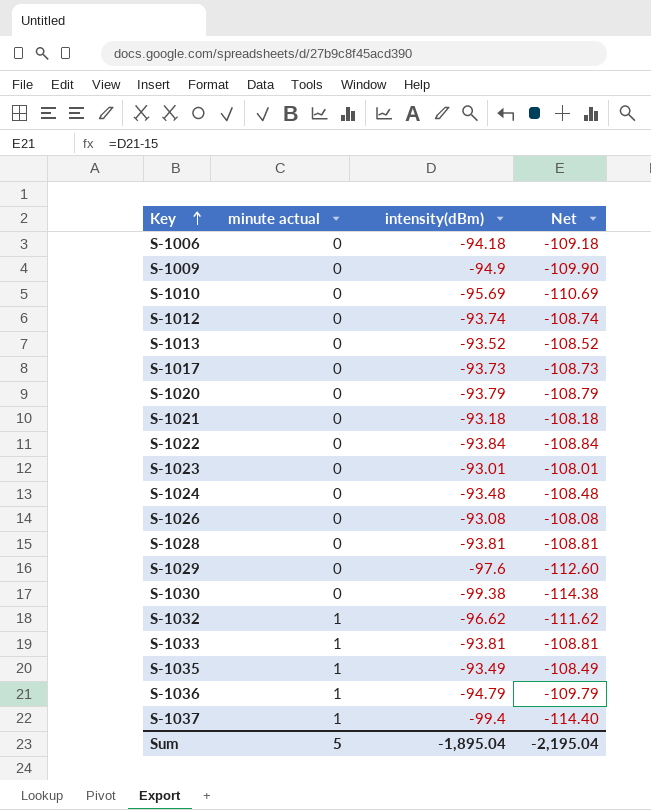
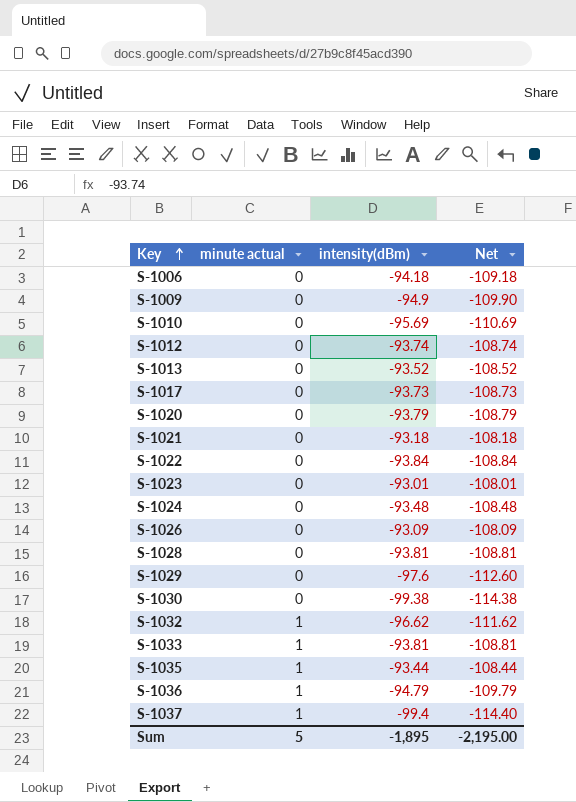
S-1026 | intensity(dBm): -93.08 -> -93.09
S-1026 | Net: -108.08 -> -108.09
S-1035 | intensity(dBm): -93.49 -> -93.44
S-1035 | Net: -108.49 -> -108.44
Sum | intensity(dBm): -1,895.04 -> -1,895
Sum | Net: -2,195.04 -> -2,195.00

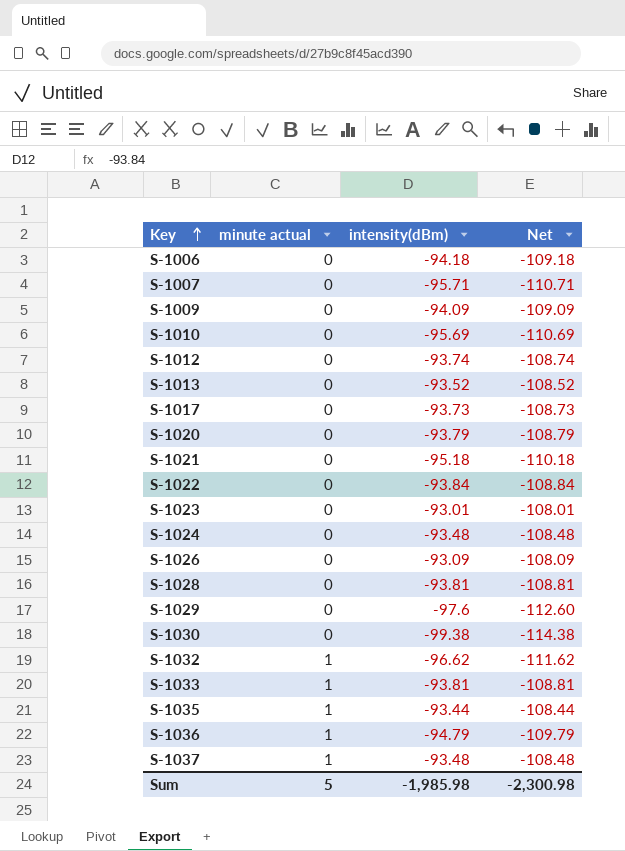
row S-1007: none -> 0 | -95.71 | -110.71
S-1009 | intensity(dBm): -94.9 -> -94.09
S-1009 | Net: -109.90 -> -109.09
S-1021 | intensity(dBm): -93.18 -> -95.18
S-1021 | Net: -108.18 -> -110.18
S-1037 | intensity(dBm): -99.4 -> -93.48
S-1037 | Net: -114.40 -> -108.48
Sum | intensity(dBm): -1,895 -> -1,985.98
Sum | Net: -2,195.00 -> -2,300.98

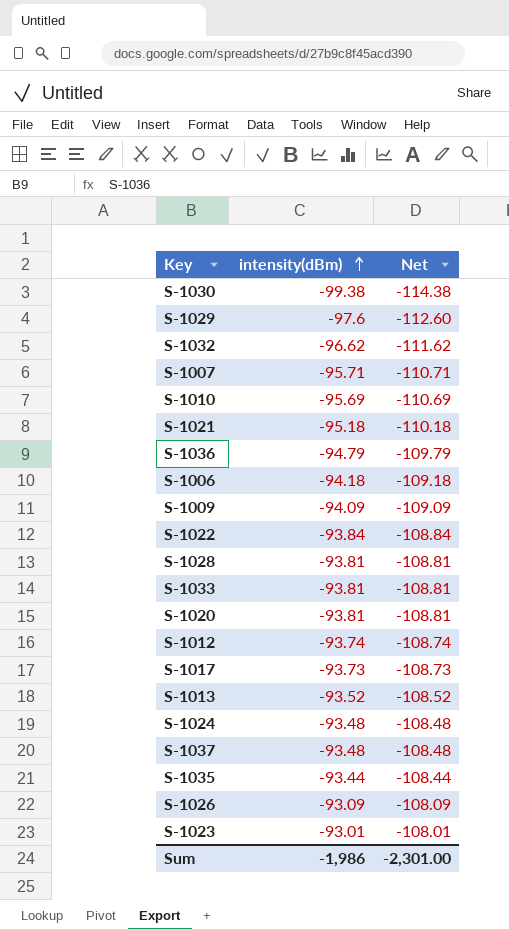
row order: Key ascending -> intensity(dBm) ascending
column minute actual | position: 2 -> none
S-1020 | intensity(dBm): -93.79 -> -93.81
S-1020 | Net: -108.79 -> -108.81
Sum | intensity(dBm): -1,985.98 -> -1,986
Sum | Net: -2,300.98 -> -2,301.00

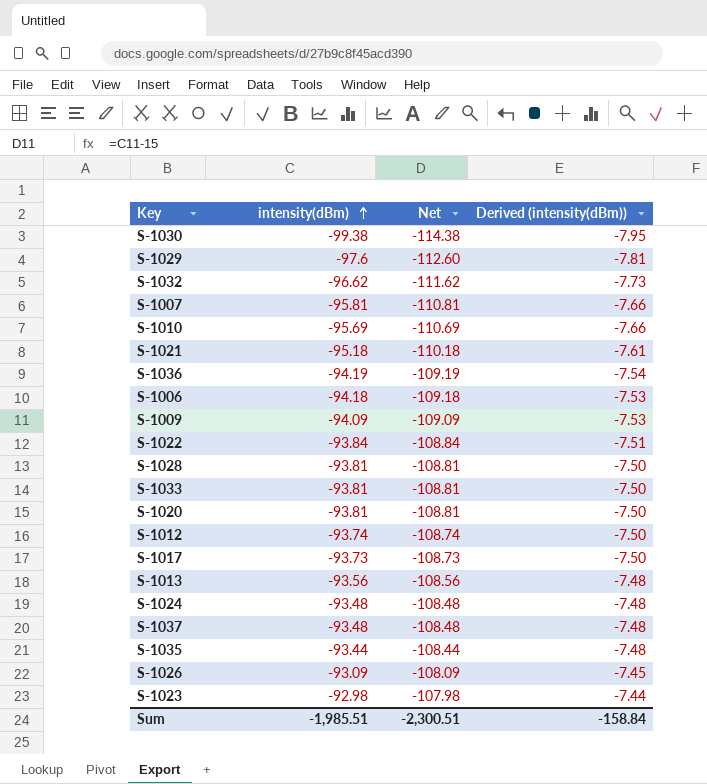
column Derived (intensity(dBm)) | formula: none -> [intensity(dBm)] * 0.08
S-1007 | intensity(dBm): -95.71 -> -95.81
S-1007 | Net: -110.71 -> -110.81
S-1036 | intensity(dBm): -94.79 -> -94.19
S-1036 | Net: -109.79 -> -109.19
S-1013 | intensity(dBm): -93.52 -> -93.56
S-1013 | Net: -108.52 -> -108.56
S-1023 | intensity(dBm): -93.01 -> -92.98
S-1023 | Net: -108.01 -> -107.98
Sum | intensity(dBm): -1,986 -> -1,985.51
Sum | Net: -2,301.00 -> -2,300.51

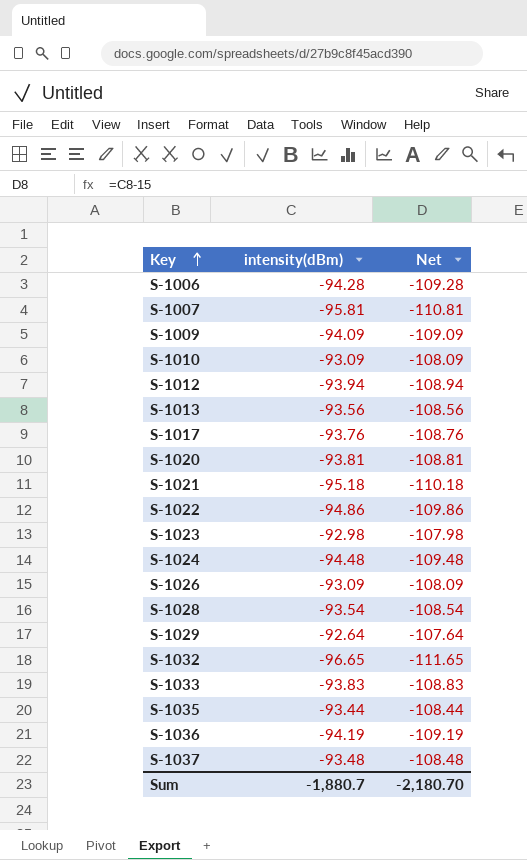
row order: intensity(dBm) ascending -> Key ascending
column Derived (intensity(dBm)) | formula: [intensity(dBm)] * 0.08 -> none
row S-1030: -99.38 | -114.38 | -7.95 -> none
S-1006 | intensity(dBm): -94.18 -> -94.28
S-1006 | Net: -109.18 -> -109.28
S-1010 | intensity(dBm): -95.69 -> -93.09
S-1010 | Net: -110.69 -> -108.09
S-1012 | intensity(dBm): -93.74 -> -93.94
S-1012 | Net: -108.74 -> -108.94
S-1017 | intensity(dBm): -93.73 -> -93.76
S-1017 | Net: -108.73 -> -108.76
S-1022 | intensity(dBm): -93.84 -> -94.86
S-1022 | Net: -108.84 -> -109.86
S-1024 | intensity(dBm): -93.48 -> -94.48
S-1024 | Net: -108.48 -> -109.48
S-1028 | intensity(dBm): -93.81 -> -93.54
S-1028 | Net: -108.81 -> -108.54
S-1029 | intensity(dBm): -97.6 -> -92.64
S-1029 | Net: -112.60 -> -107.64
S-1032 | intensity(dBm): -96.62 -> -96.65
S-1032 | Net: -111.62 -> -111.65
S-1033 | intensity(dBm): -93.81 -> -93.83
S-1033 | Net: -108.81 -> -108.83
Sum | intensity(dBm): -1,985.51 -> -1,880.7
Sum | Net: -2,300.51 -> -2,180.70

